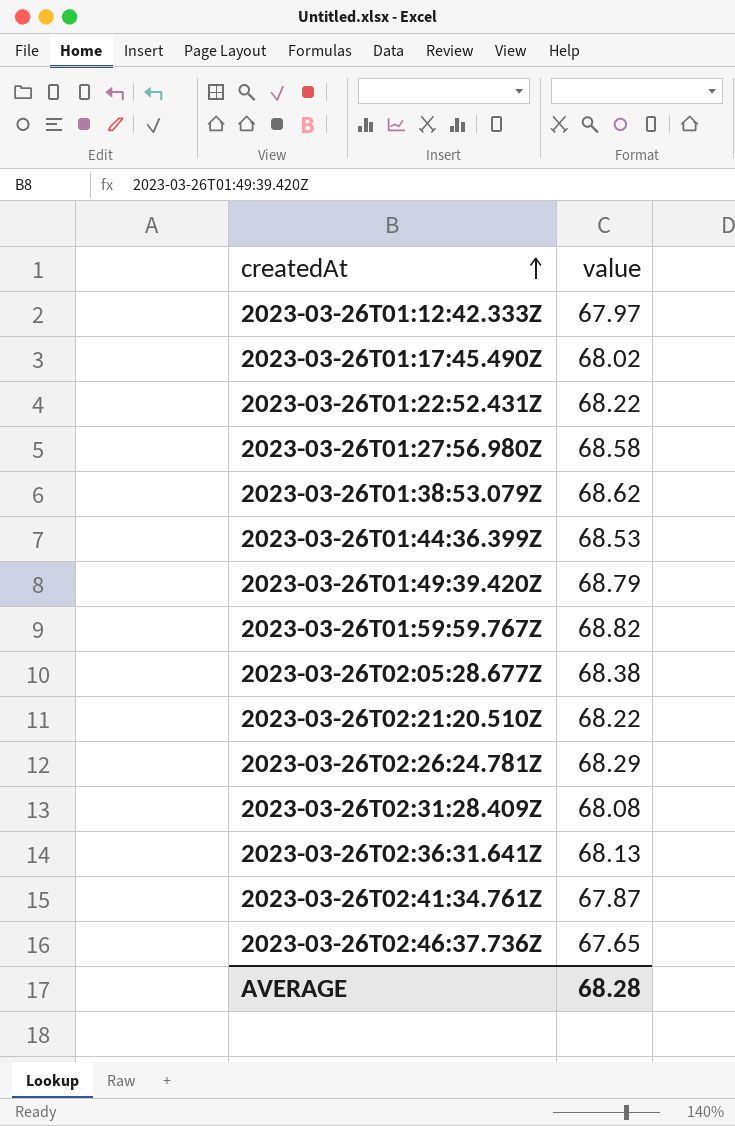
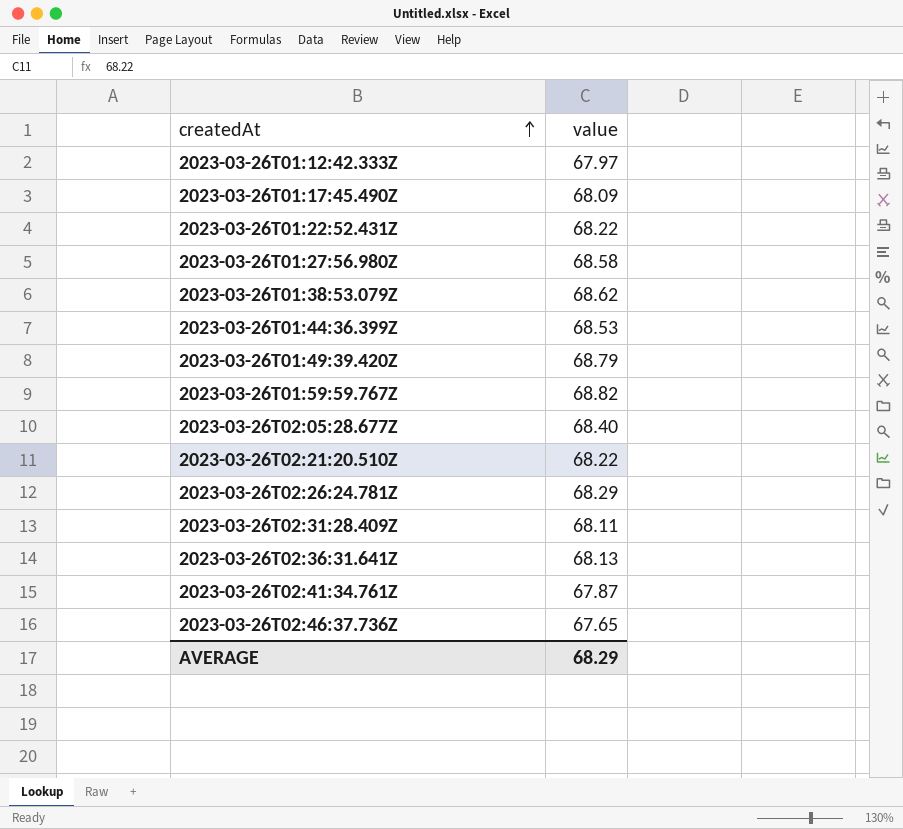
2023-03-26T01:17:45.490Z | value: 68.02 -> 68.09
2023-03-26T02:05:28.677Z | value: 68.38 -> 68.40
2023-03-26T02:31:28.409Z | value: 68.08 -> 68.11
AVERAGE | value: 68.28 -> 68.29

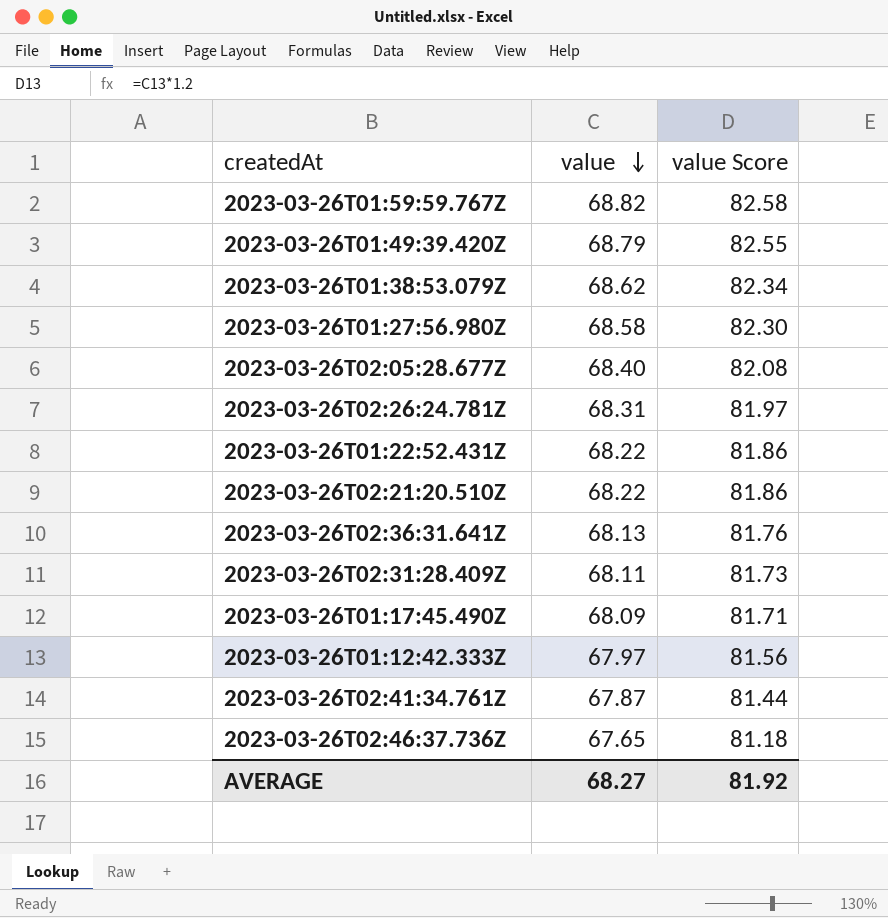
row order: createdAt ascending -> value descending
column value Score | formula: none -> [value] * 1.2
row 2023-03-26T01:44:36.399Z: 68.53 -> none
2023-03-26T02:26:24.781Z | value: 68.29 -> 68.31
AVERAGE | value: 68.29 -> 68.27

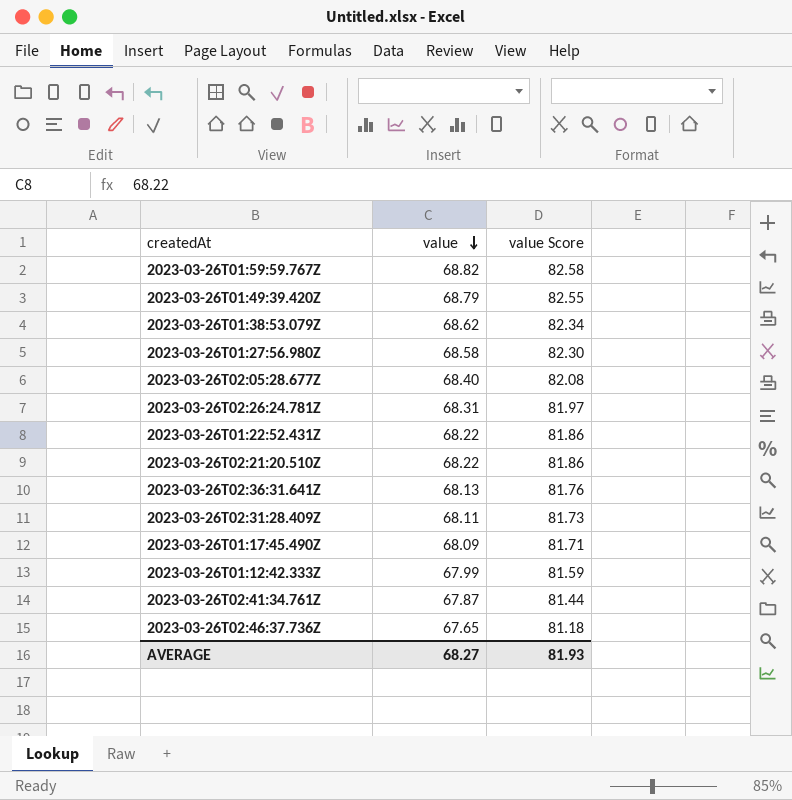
2023-03-26T01:12:42.333Z | value: 67.97 -> 67.99
2023-03-26T01:12:42.333Z | value Score: 81.56 -> 81.59
AVERAGE | value Score: 81.92 -> 81.93

